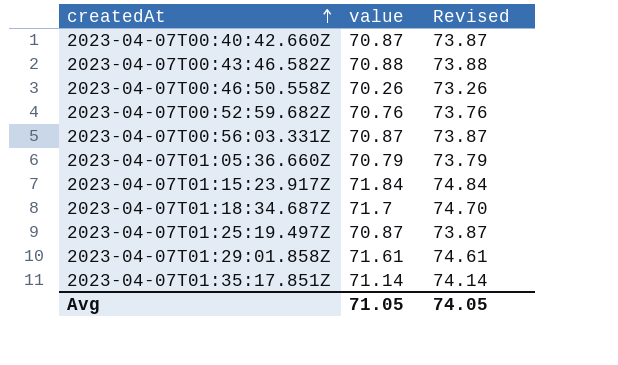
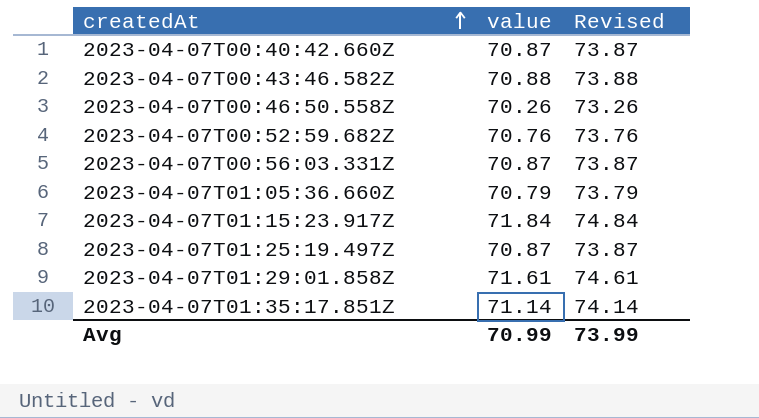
row 2023-04-07T01:18:34.687Z: 71.7 | 74.70 -> none
Avg | value: 71.05 -> 70.99
Avg | Revised: 74.05 -> 73.99

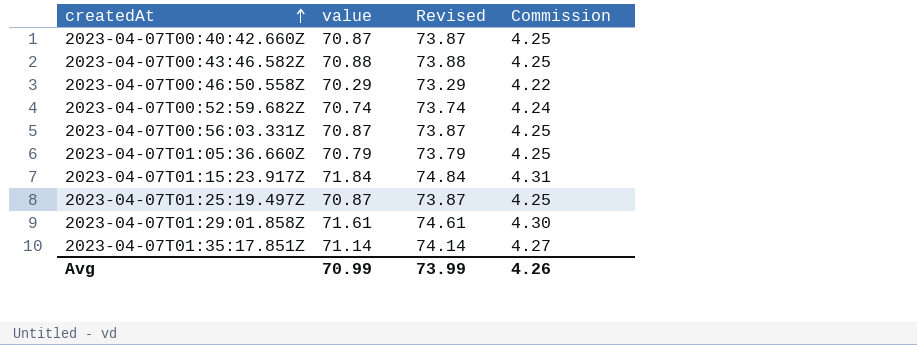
column Commission | formula: none -> [value] * 0.06
2023-04-07T00:46:50.558Z | value: 70.26 -> 70.29
2023-04-07T00:46:50.558Z | Revised: 73.26 -> 73.29
2023-04-07T00:52:59.682Z | value: 70.76 -> 70.74
2023-04-07T00:52:59.682Z | Revised: 73.76 -> 73.74

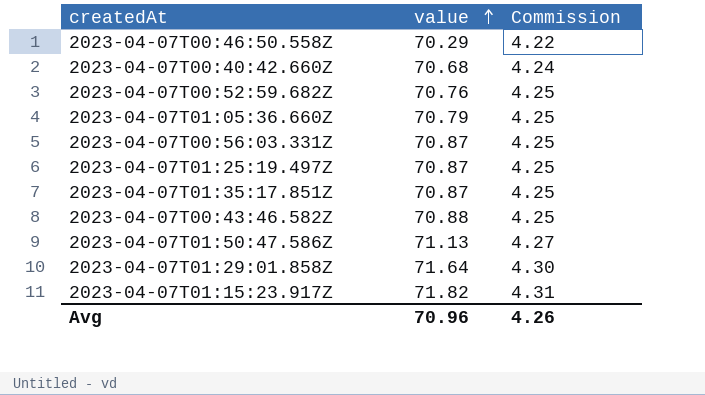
row order: createdAt ascending -> value ascending
column Revised | formula: [value] + 3 -> none
2023-04-07T00:40:42.660Z | value: 70.87 -> 70.68
2023-04-07T00:40:42.660Z | Commission: 4.25 -> 4.24
2023-04-07T00:52:59.682Z | value: 70.74 -> 70.76
2023-04-07T00:52:59.682Z | Commission: 4.24 -> 4.25
2023-04-07T01:35:17.851Z | value: 71.14 -> 70.87
2023-04-07T01:35:17.851Z | Commission: 4.27 -> 4.25
row 2023-04-07T01:50:47.586Z: none -> 71.13 | 4.27
2023-04-07T01:29:01.858Z | value: 71.61 -> 71.64
2023-04-07T01:15:23.917Z | value: 71.84 -> 71.82
Avg | value: 70.99 -> 70.96

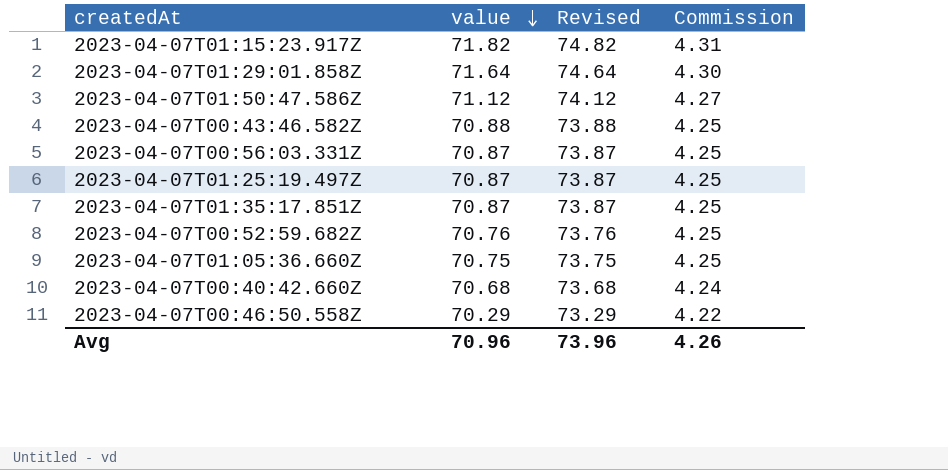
row order: value ascending -> value descending
column Revised | formula: none -> [value] + 3
2023-04-07T01:50:47.586Z | value: 71.13 -> 71.12
2023-04-07T01:05:36.660Z | value: 70.79 -> 70.75

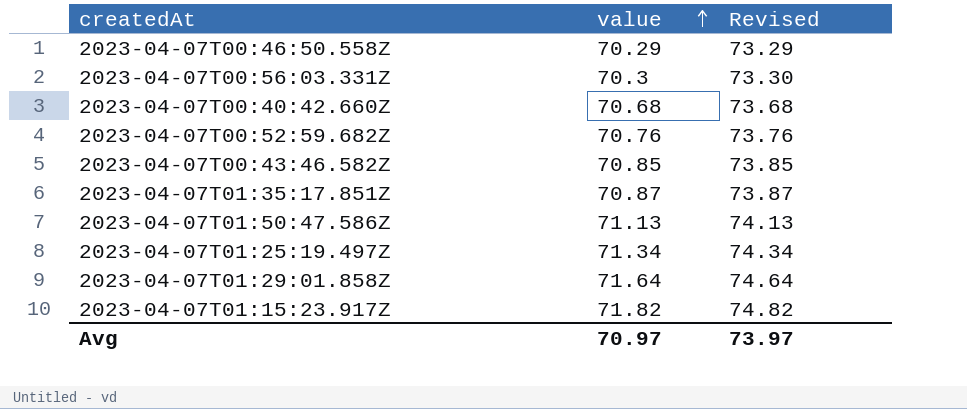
row order: value descending -> value ascending
column Commission | formula: [value] * 0.06 -> none
row 2023-04-07T01:05:36.660Z: 70.75 | 73.75 | 4.25 -> none
2023-04-07T00:56:03.331Z | value: 70.87 -> 70.3
2023-04-07T00:56:03.331Z | Revised: 73.87 -> 73.30
2023-04-07T00:43:46.582Z | value: 70.88 -> 70.85
2023-04-07T00:43:46.582Z | Revised: 73.88 -> 73.85
2023-04-07T01:50:47.586Z | value: 71.12 -> 71.13
2023-04-07T01:50:47.586Z | Revised: 74.12 -> 74.13
2023-04-07T01:25:19.497Z | value: 70.87 -> 71.34
2023-04-07T01:25:19.497Z | Revised: 73.87 -> 74.34
Avg | value: 70.96 -> 70.97
Avg | Revised: 73.96 -> 73.97

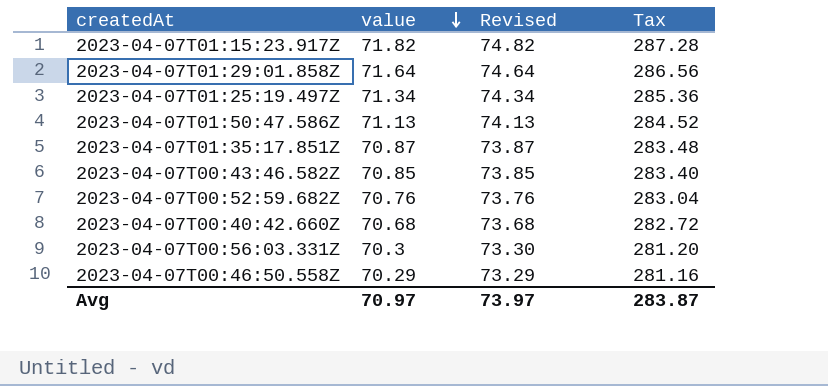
row order: value ascending -> value descending
column Tax | formula: none -> [value] * 4

